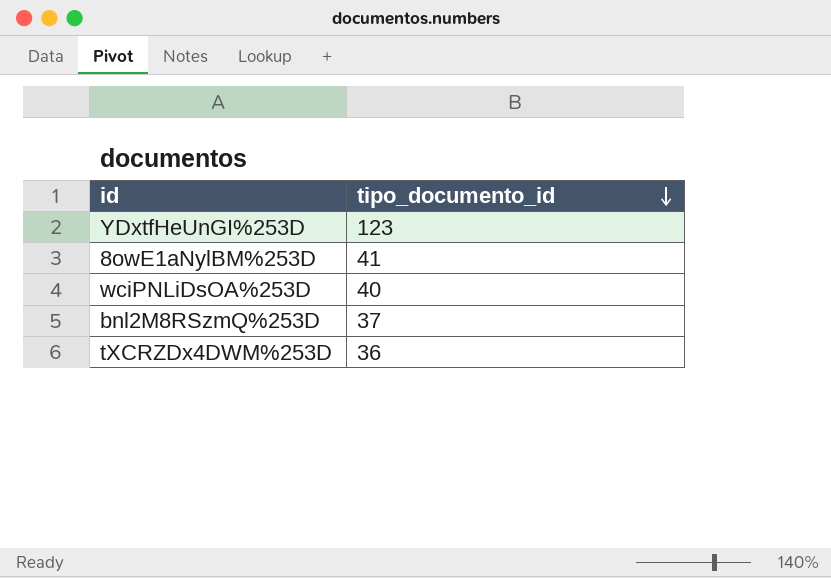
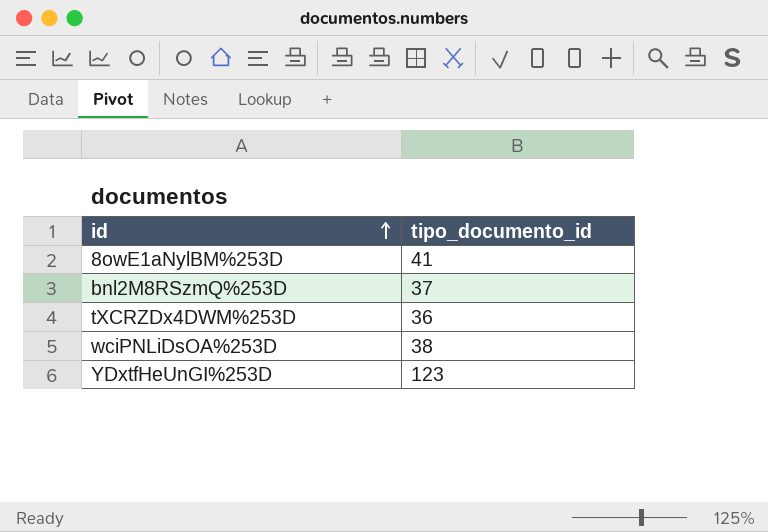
row order: tipo_documento_id descending -> id ascending
wciPNLiDsOA%253D | tipo_documento_id: 40 -> 38

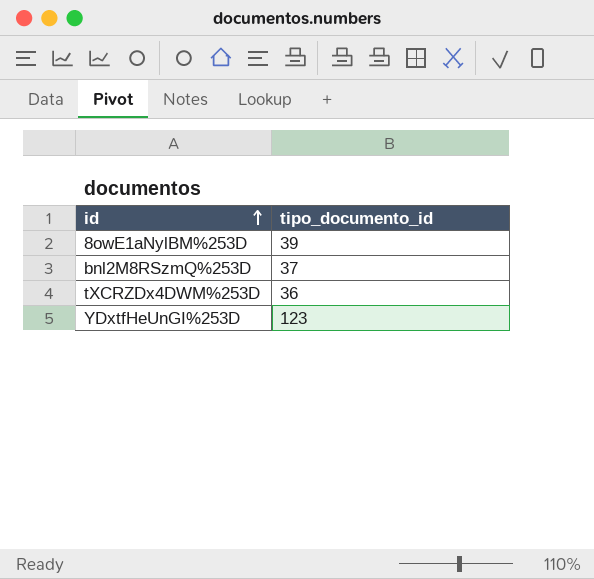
row wciPNLiDsOA%253D: 38 -> none
8owE1aNylBM%253D | tipo_documento_id: 41 -> 39

